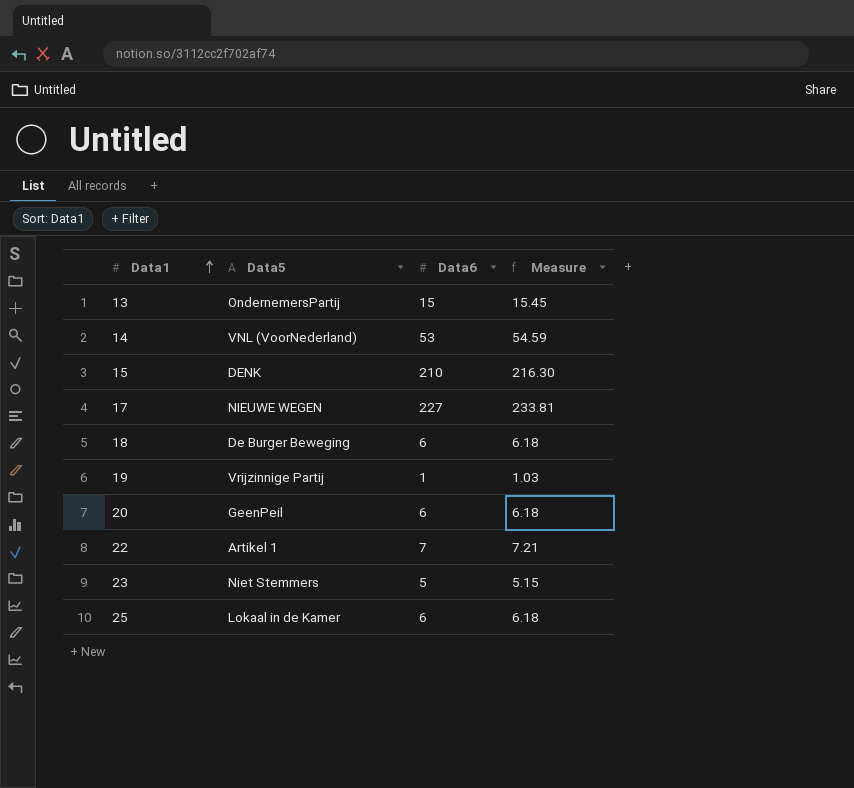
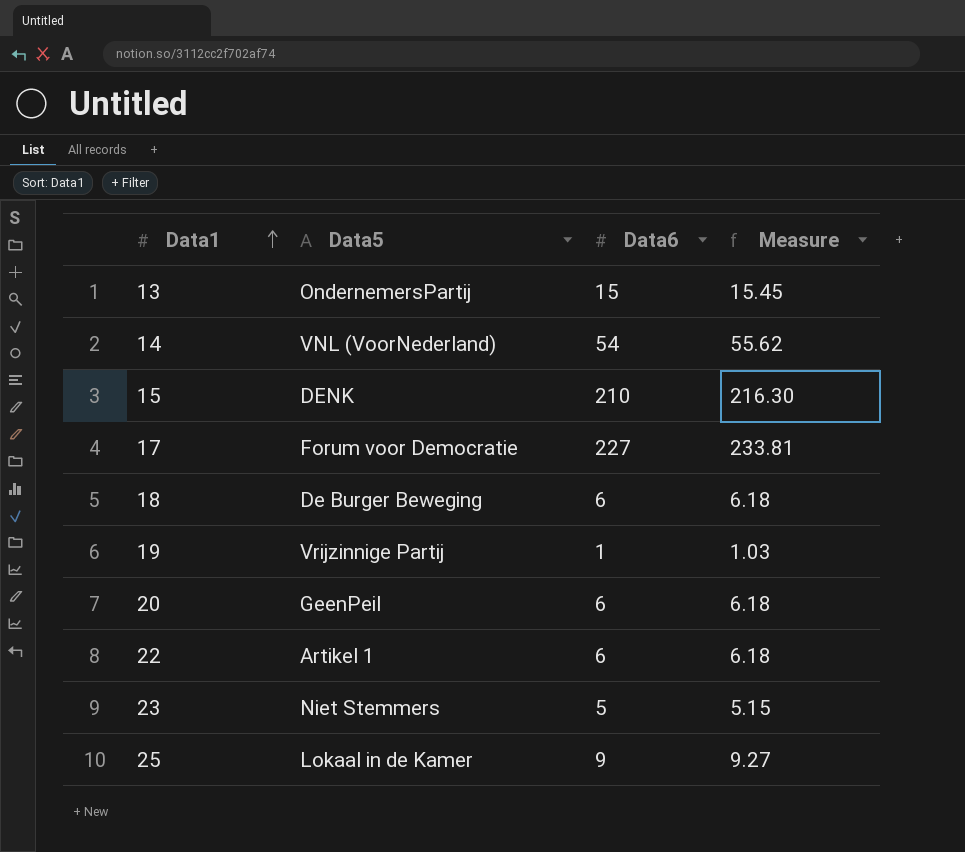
14 | Data6: 53 -> 54
14 | Measure: 54.59 -> 55.62
17 | Data5: NIEUWE WEGEN -> Forum voor Democratie
22 | Data6: 7 -> 6
22 | Measure: 7.21 -> 6.18
25 | Data6: 6 -> 9
25 | Measure: 6.18 -> 9.27

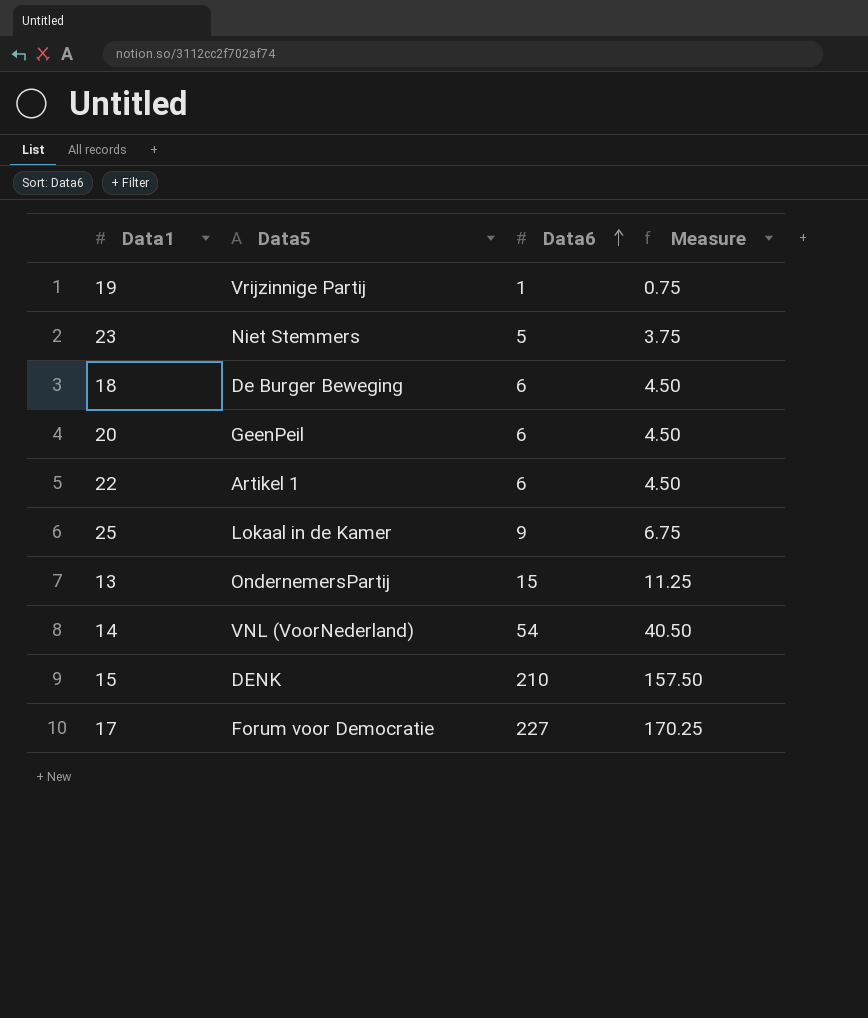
row order: Data1 ascending -> Data6 ascending
column Measure | formula: [Data6] * 1.03 -> [Data6] * 0.75

